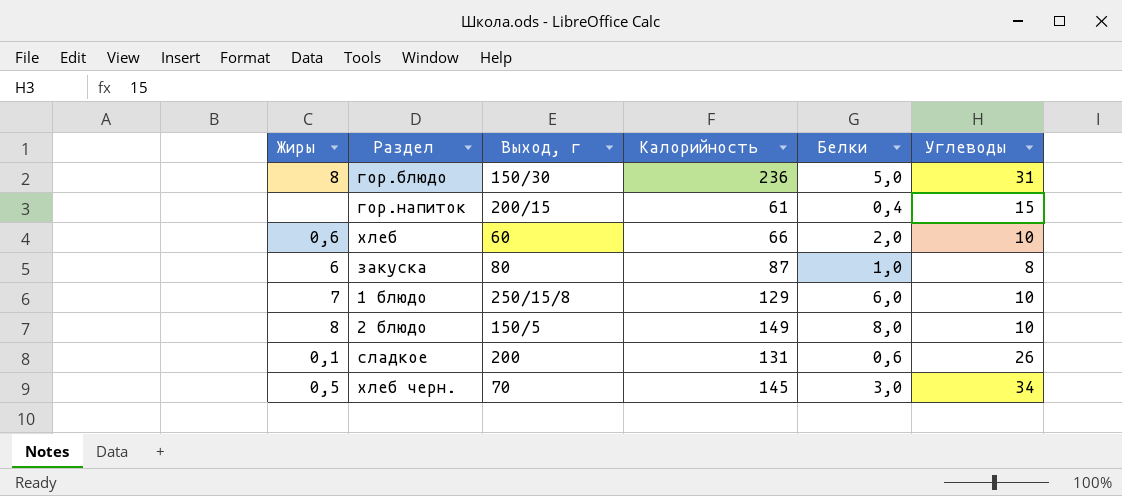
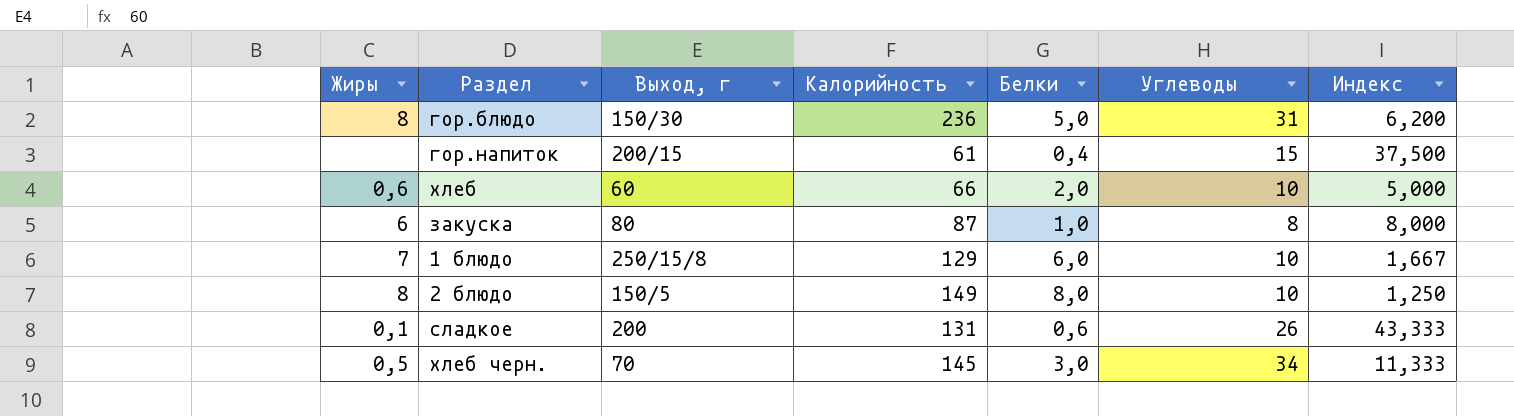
column Индекс | formula: none -> [Углеводы] / [Белки]

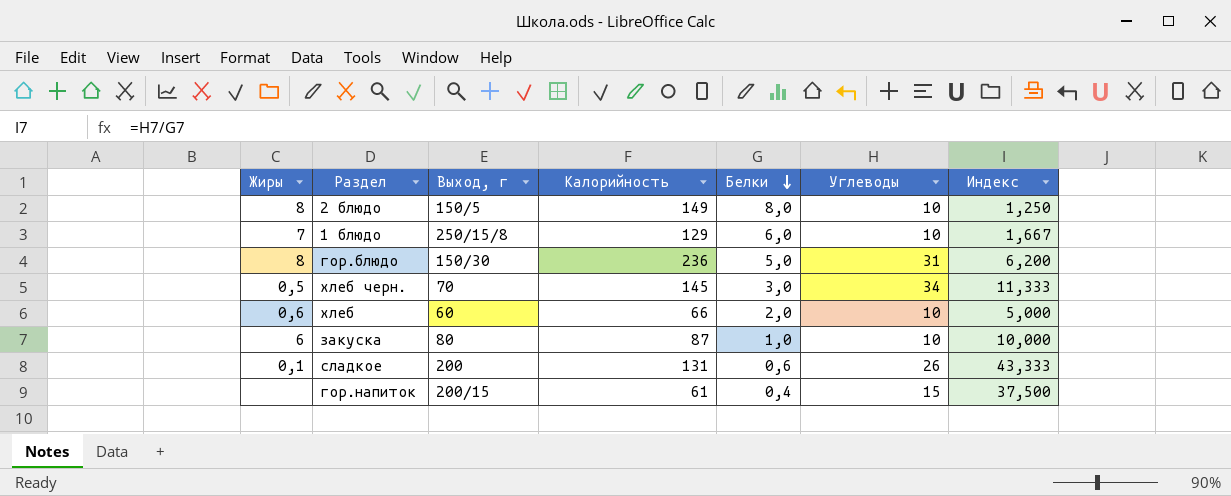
row order: none -> Белки descending
закуска | Углеводы: 8 -> 10
закуска | Индекс: 8,000 -> 10,000

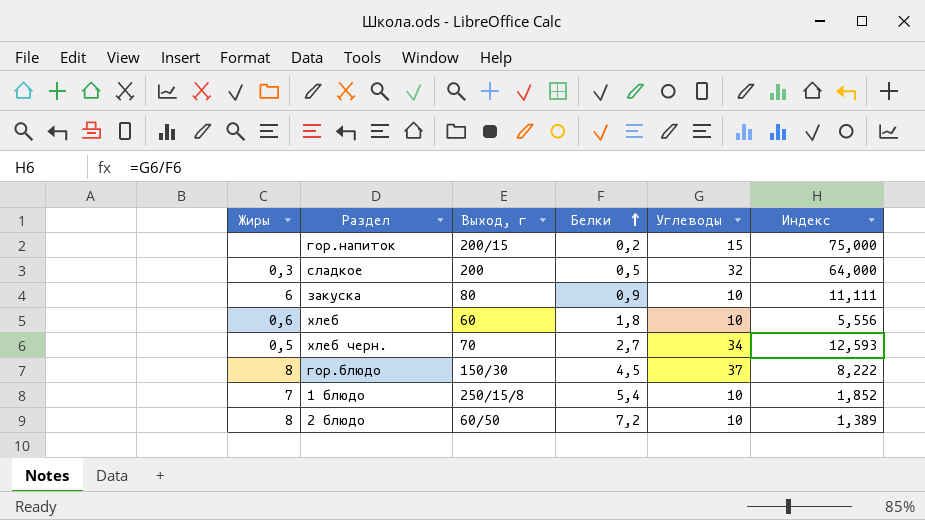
row order: Белки descending -> Белки ascending
column Калорийность | position: 4 -> none
гор.напиток | Белки: 0,4 -> 0,2
гор.напиток | Индекс: 37,500 -> 75,000
сладкое | Жиры: 0,1 -> 0,3
сладкое | Белки: 0,6 -> 0,5
сладкое | Углеводы: 26 -> 32
сладкое | Индекс: 43,333 -> 64,000
закуска | Белки: 1,0 -> 0,9
закуска | Индекс: 10,000 -> 11,111
хлеб | Белки: 2,0 -> 1,8
хлеб | Индекс: 5,000 -> 5,556
хлеб черн. | Белки: 3,0 -> 2,7
хлеб черн. | Индекс: 11,333 -> 12,593
гор.блюдо | Белки: 5,0 -> 4,5
гор.блюдо | Углеводы: 31 -> 37
гор.блюдо | Индекс: 6,200 -> 8,222
1 блюдо | Белки: 6,0 -> 5,4
1 блюдо | Индекс: 1,667 -> 1,852
2 блюдо | Выход, г: 150/5 -> 60/50
2 блюдо | Белки: 8,0 -> 7,2
2 блюдо | Индекс: 1,250 -> 1,389

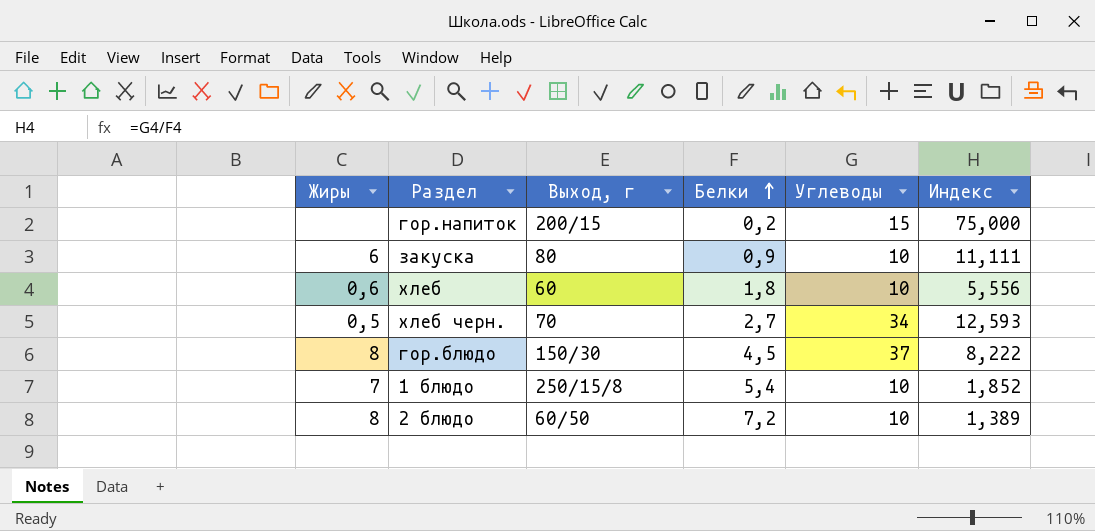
row сладкое: 0,3 | 200 | 0,5 | 32 | 64,000 -> none

